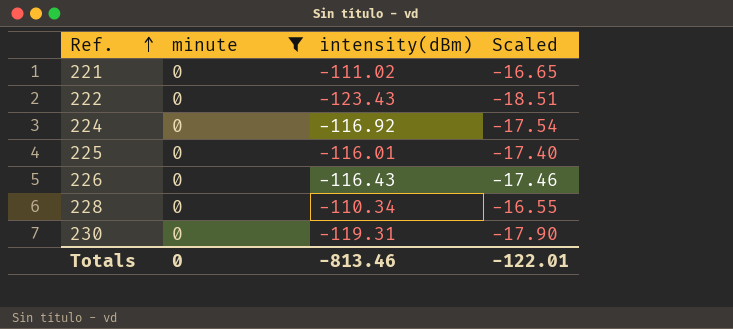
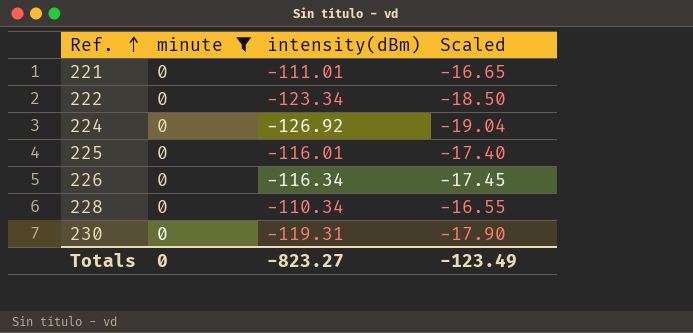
221 | intensity(dBm): -111.02 -> -111.01
222 | intensity(dBm): -123.43 -> -123.34
222 | Scaled: -18.51 -> -18.50
224 | intensity(dBm): -116.92 -> -126.92
224 | Scaled: -17.54 -> -19.04
226 | intensity(dBm): -116.43 -> -116.34
226 | Scaled: -17.46 -> -17.45
Totals | intensity(dBm): -813.46 -> -823.27
Totals | Scaled: -122.01 -> -123.49

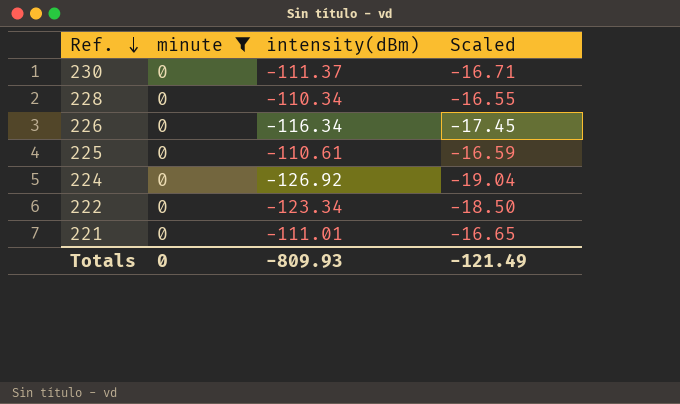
row order: Ref. ascending -> Ref. descending
230 | intensity(dBm): -119.31 -> -111.37
230 | Scaled: -17.90 -> -16.71
225 | intensity(dBm): -116.01 -> -110.61
225 | Scaled: -17.40 -> -16.59
Totals | intensity(dBm): -823.27 -> -809.93
Totals | Scaled: -123.49 -> -121.49

